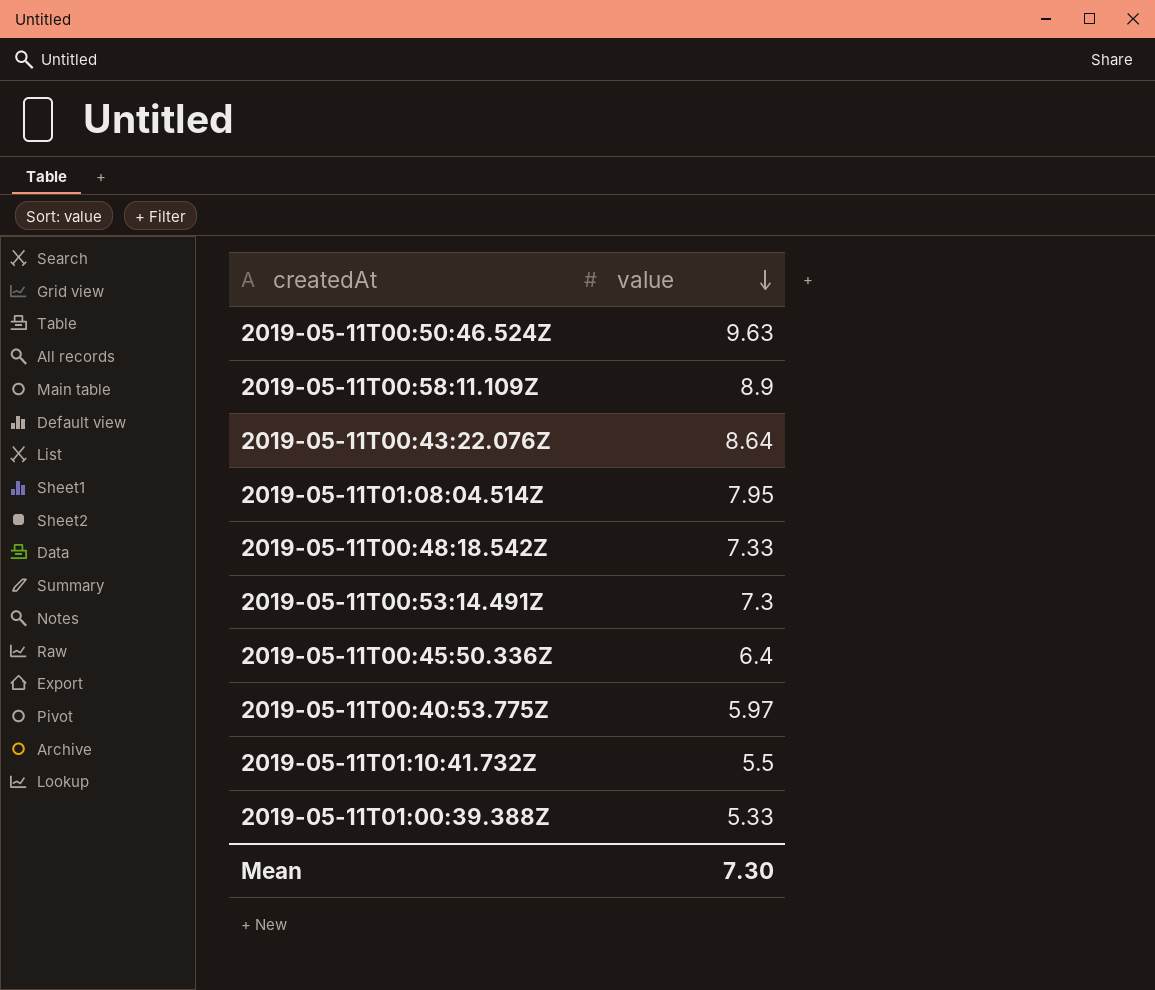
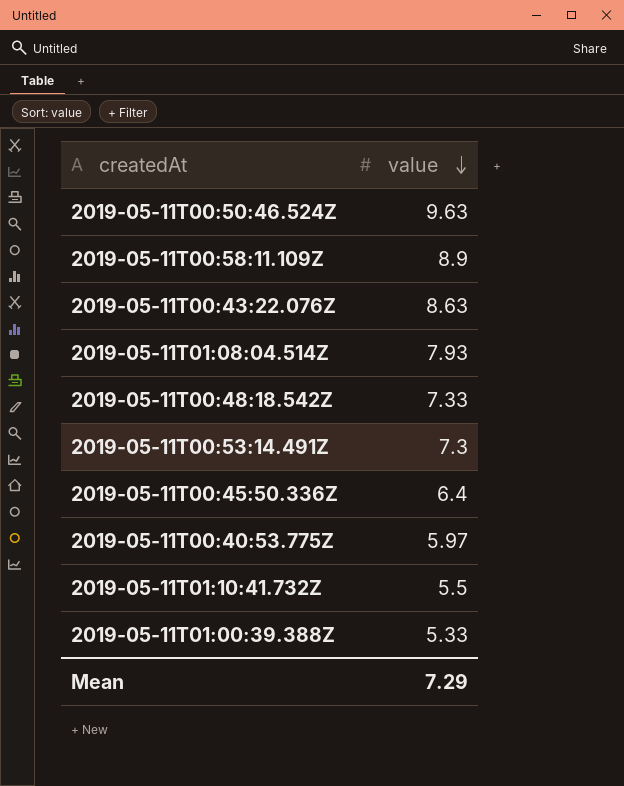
2019-05-11T00:43:22.076Z | value: 8.64 -> 8.63
2019-05-11T01:08:04.514Z | value: 7.95 -> 7.93
Mean | value: 7.30 -> 7.29

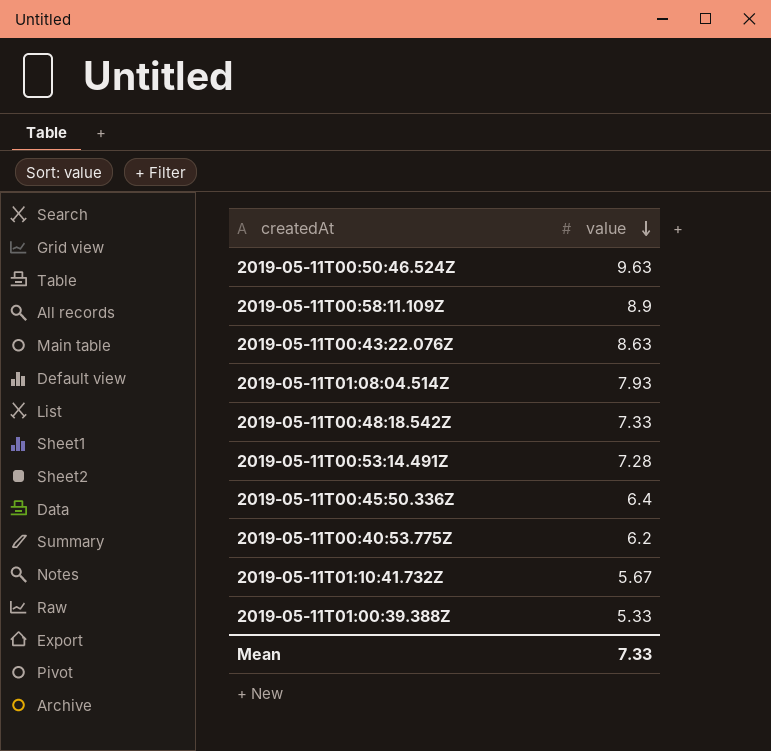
2019-05-11T00:53:14.491Z | value: 7.3 -> 7.28
2019-05-11T00:40:53.775Z | value: 5.97 -> 6.2
2019-05-11T01:10:41.732Z | value: 5.5 -> 5.67
Mean | value: 7.29 -> 7.33

